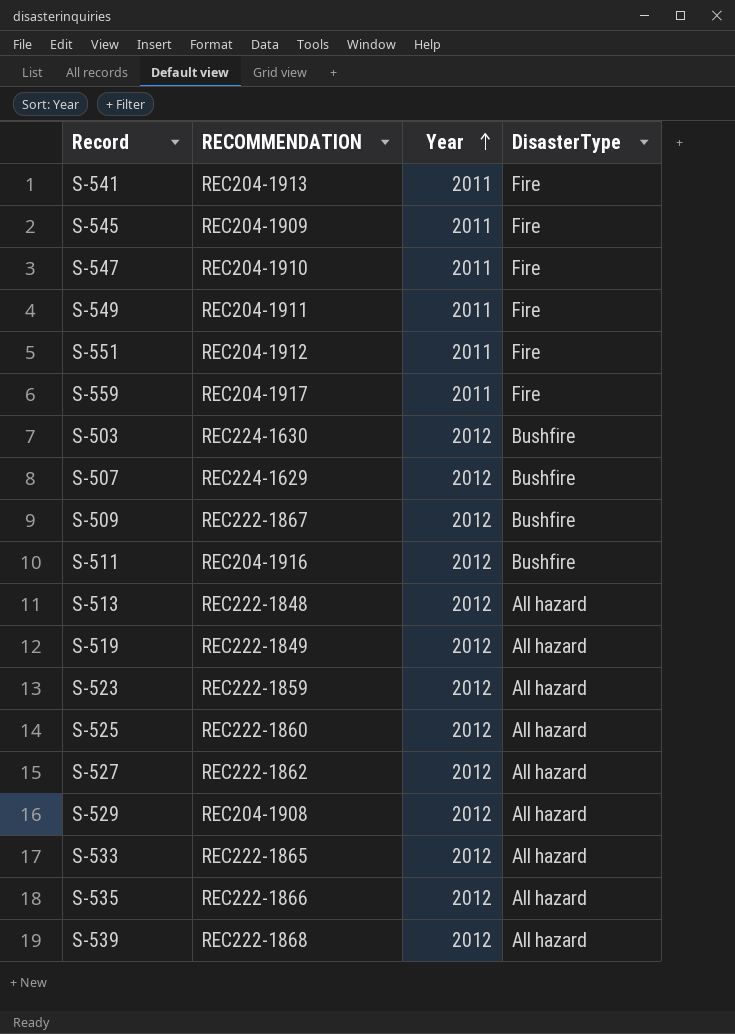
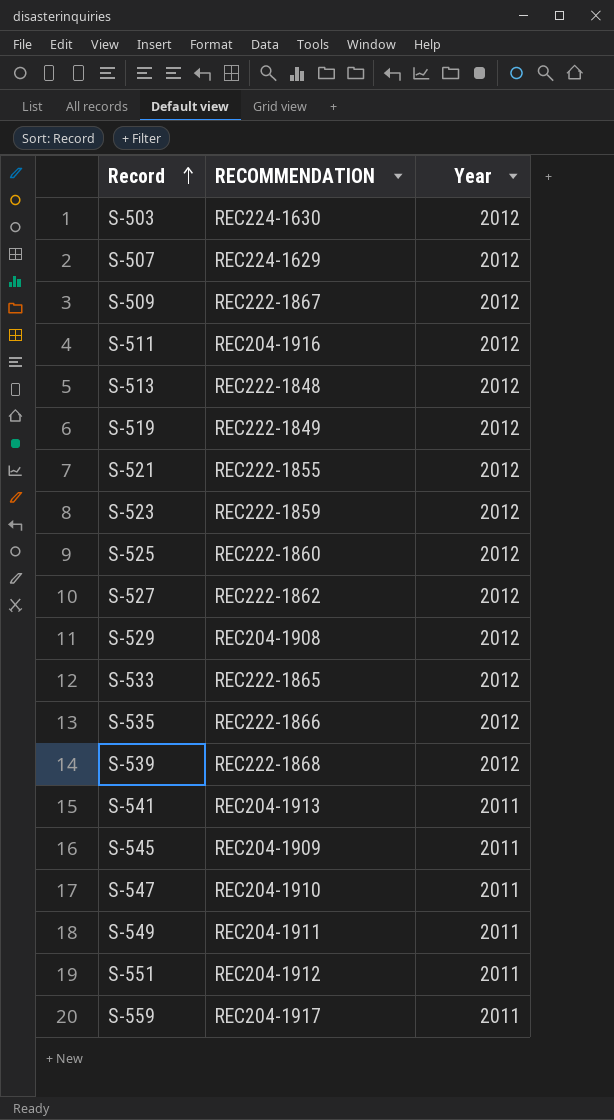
row order: Year ascending -> Record ascending
column DisasterType | position: 4 -> none
row S-521: none -> REC222-1855 | 2012

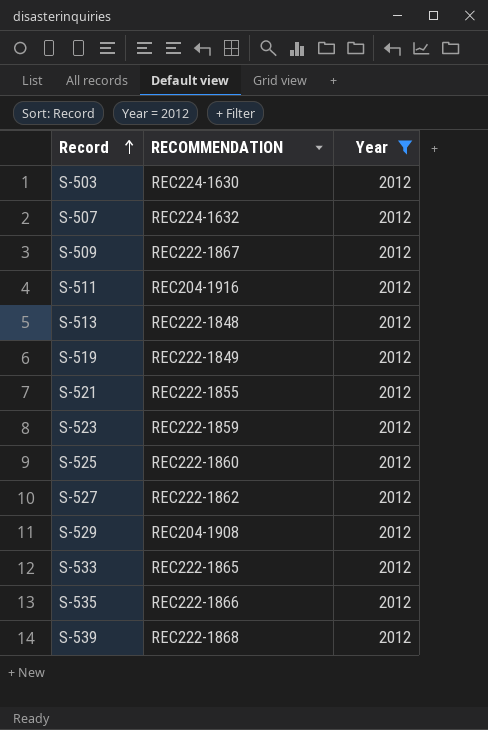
filter: none -> Year = 2012
S-507 | RECOMMENDATION: REC224-1629 -> REC224-1632

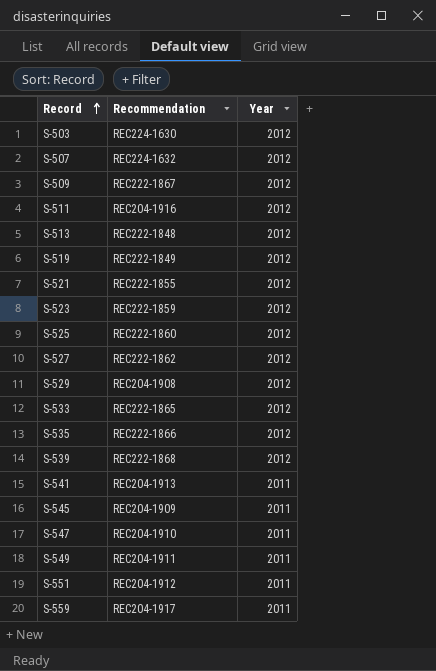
filter: Year = 2012 -> none
column name: RECOMMENDATION -> Recommendation

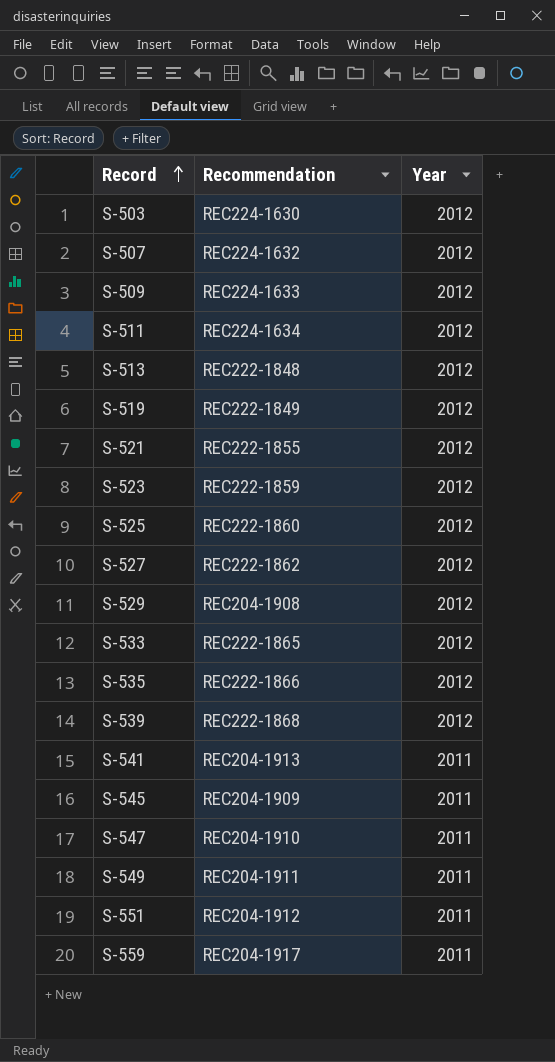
S-509 | Recommendation: REC222-1867 -> REC224-1633
S-511 | Recommendation: REC204-1916 -> REC224-1634

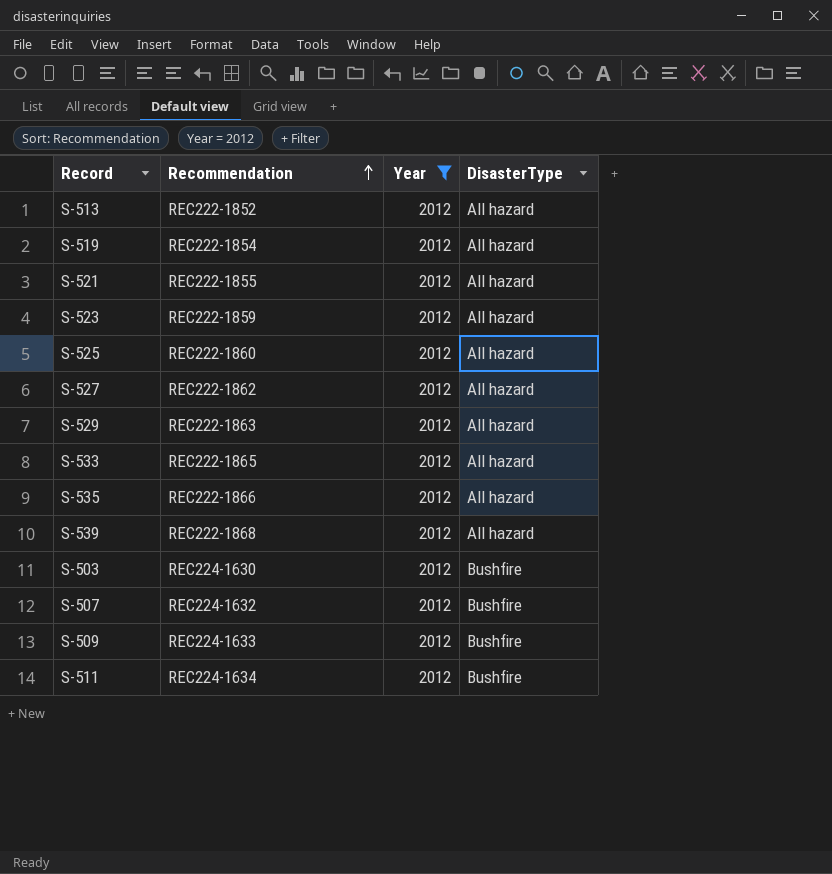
filter: none -> Year = 2012
row order: Record ascending -> Recommendation ascending
column DisasterType | position: none -> 4
S-513 | Recommendation: REC222-1848 -> REC222-1852
S-519 | Recommendation: REC222-1849 -> REC222-1854
S-529 | Recommendation: REC204-1908 -> REC222-1863

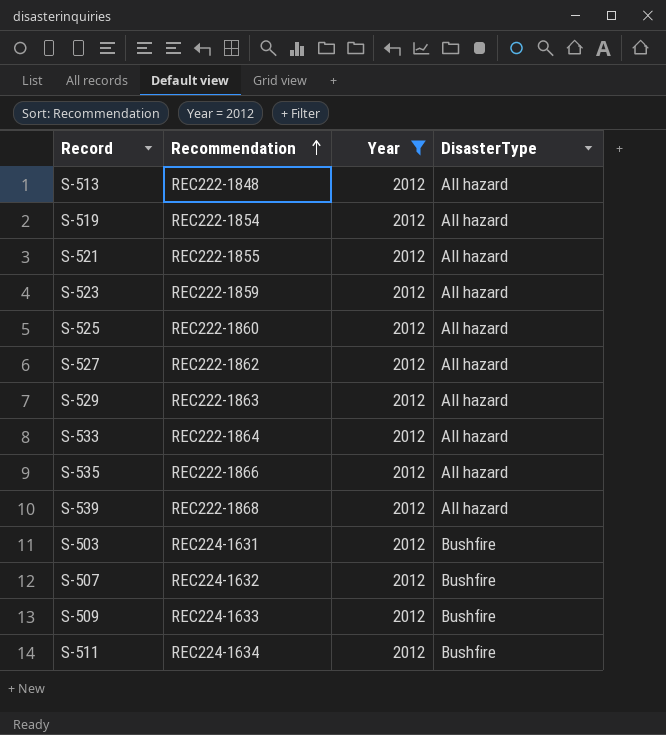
S-513 | Recommendation: REC222-1852 -> REC222-1848
S-533 | Recommendation: REC222-1865 -> REC222-1864
S-503 | Recommendation: REC224-1630 -> REC224-1631

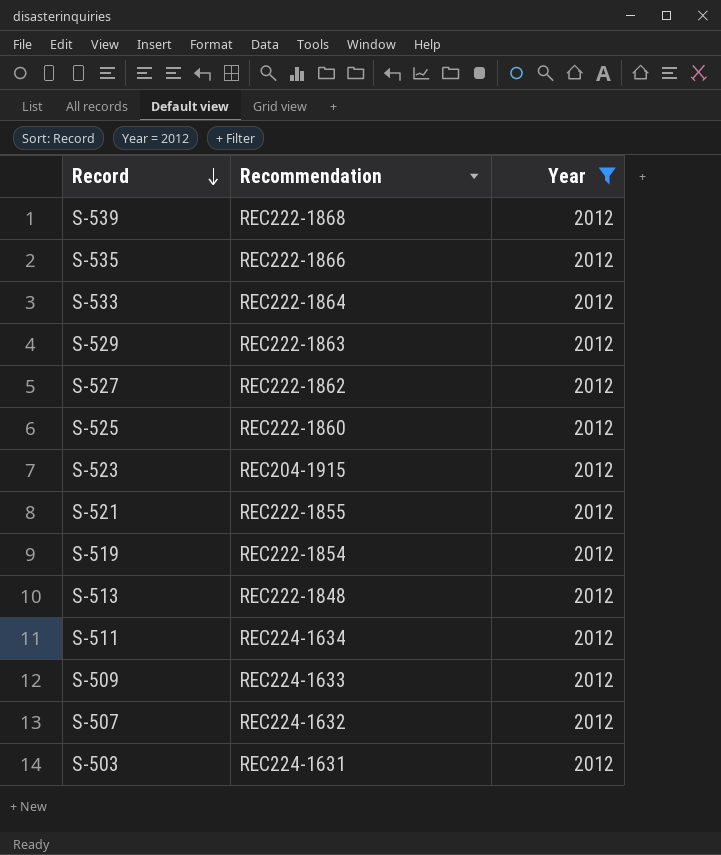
row order: Recommendation ascending -> Record descending
column DisasterType | position: 4 -> none
S-523 | Recommendation: REC222-1859 -> REC204-1915

